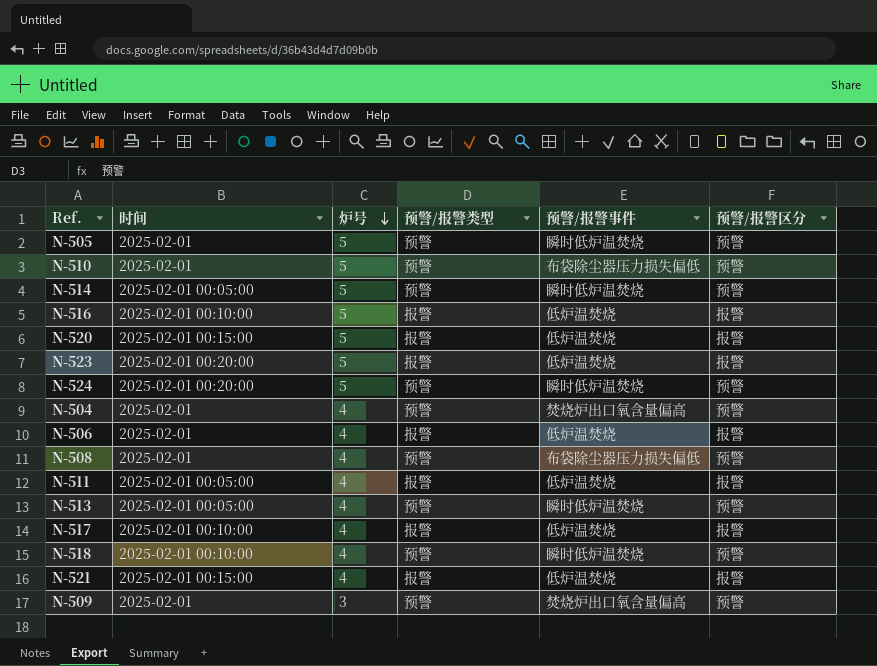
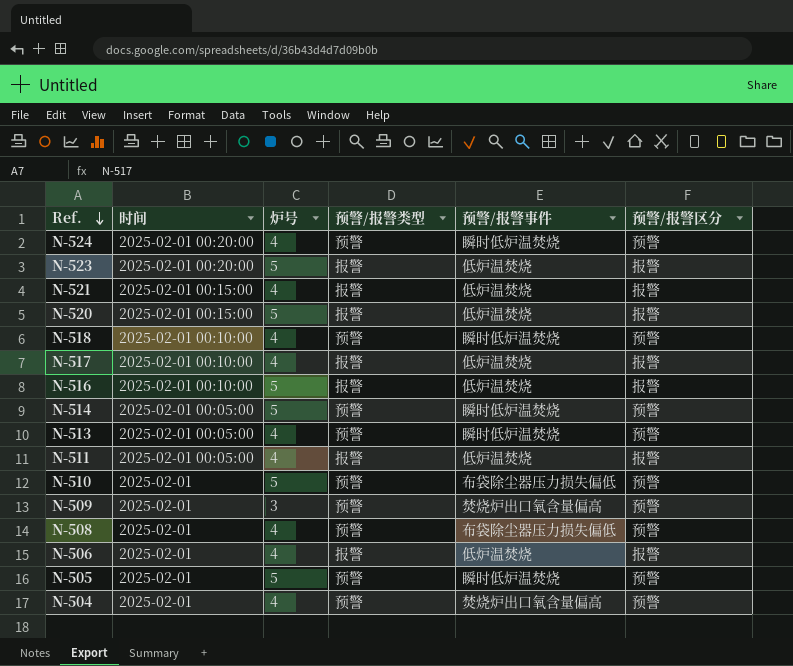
row order: 炉号 descending -> Ref. descending
N-524 | 炉号: 5 -> 4

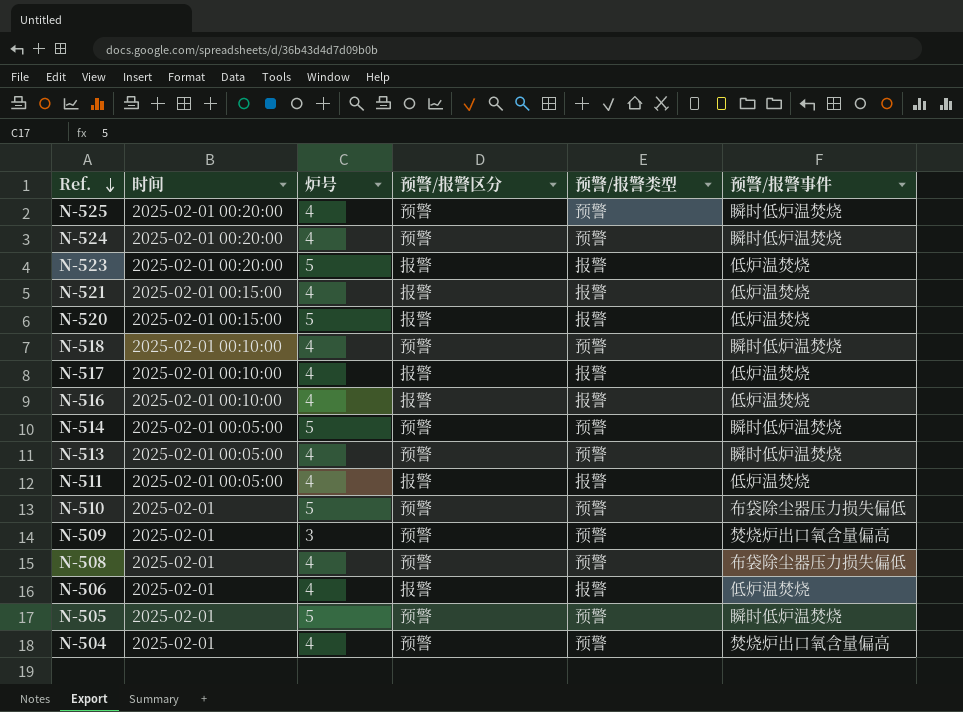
column 预警/报警区分 | position: 6 -> 4
row N-525: none -> 2025-02-01 00:20:00 | 4 | 预警 | 预警 | 瞬时低炉温焚烧
N-516 | 炉号: 5 -> 4

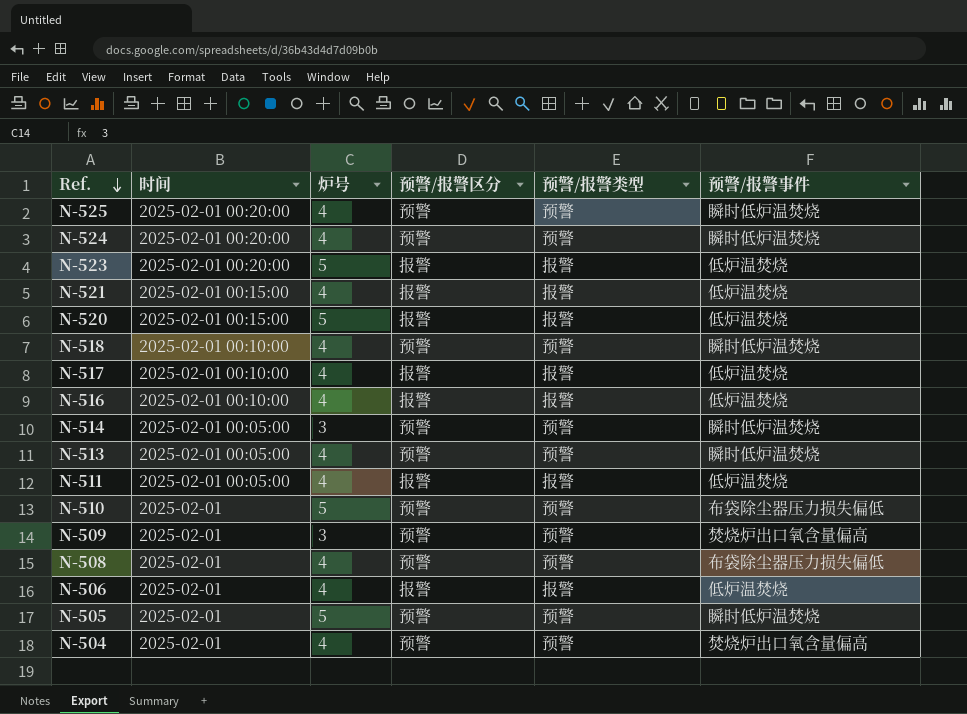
N-514 | 炉号: 5 -> 3

